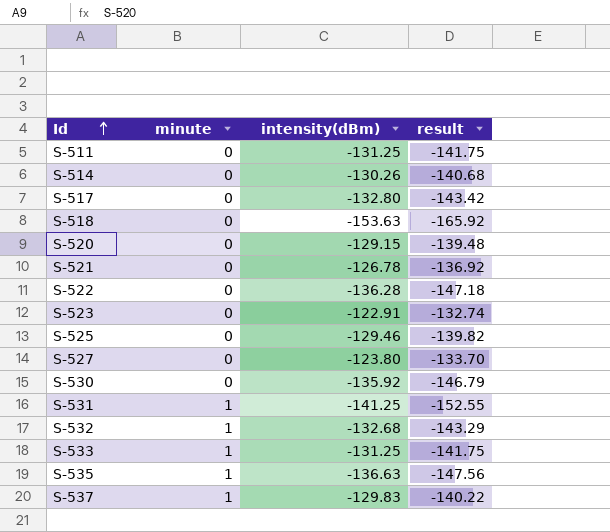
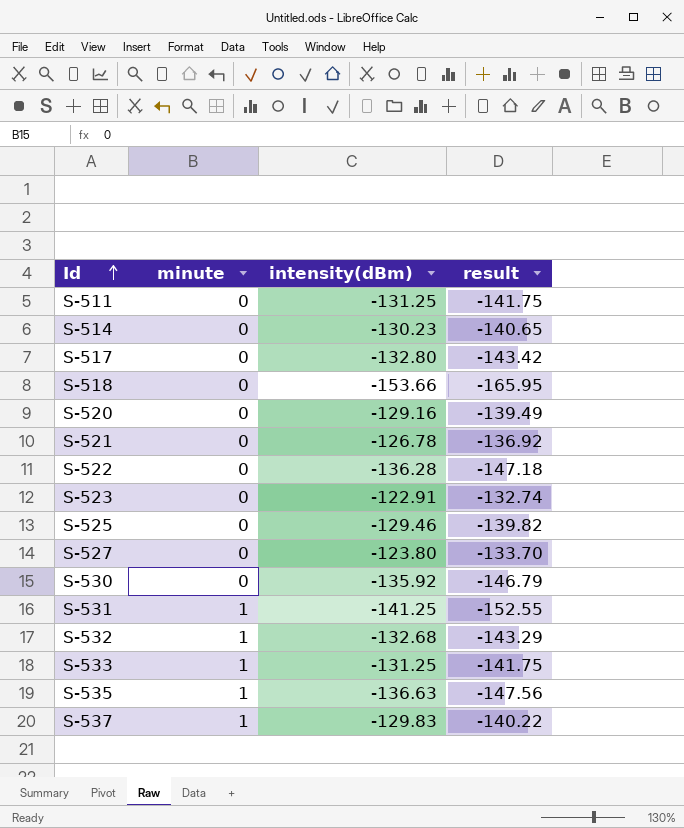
S-514 | intensity(dBm): -130.26 -> -130.23
S-514 | result: -140.68 -> -140.65
S-518 | intensity(dBm): -153.63 -> -153.66
S-518 | result: -165.92 -> -165.95
S-520 | intensity(dBm): -129.15 -> -129.16
S-520 | result: -139.48 -> -139.49

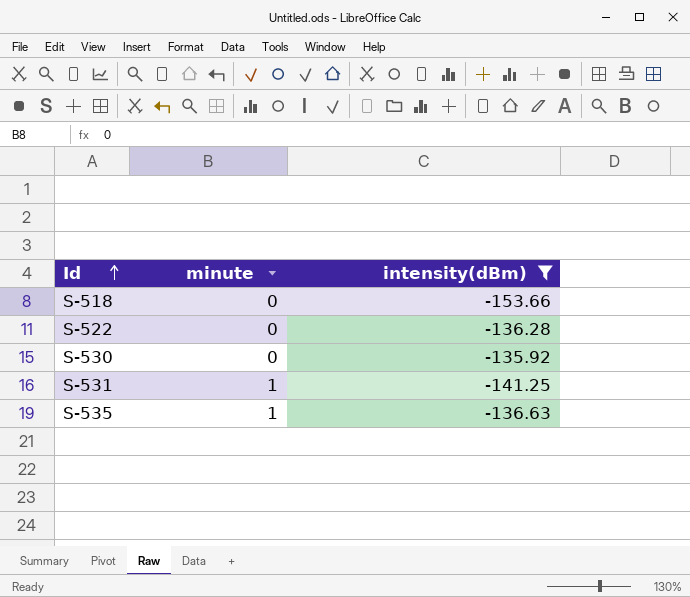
filter: none -> intensity(dBm) <= -135.92
column result | formula: [intensity(dBm)] * 1.08 -> none

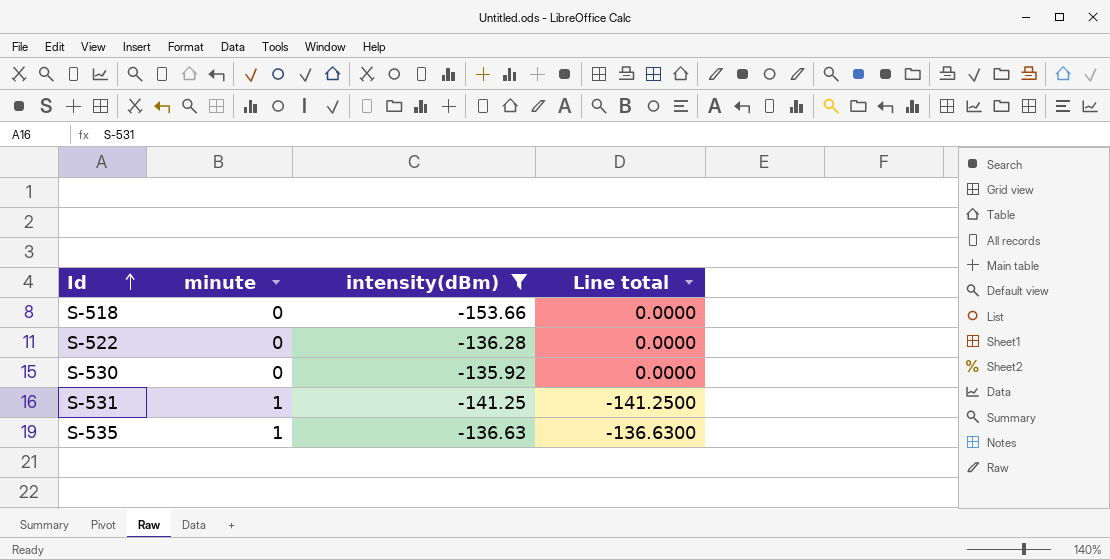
column Line total | formula: none -> [minute] * [intensity(dBm)]

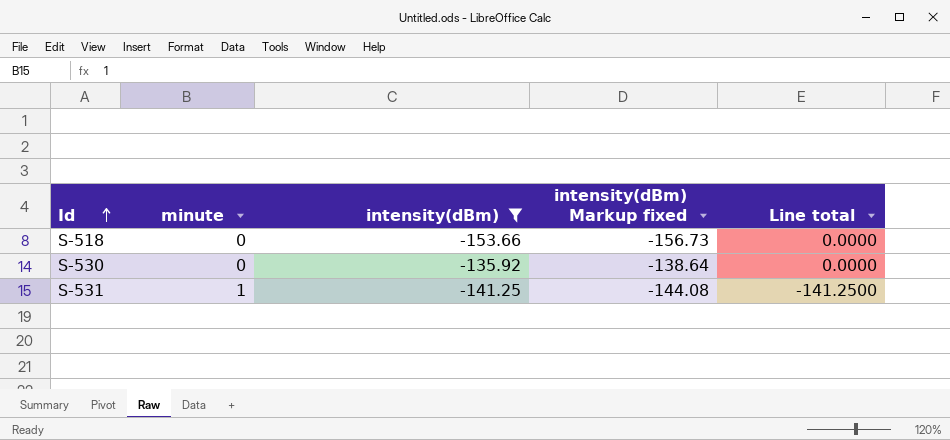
column intensity(dBm) Markup fixed | formula: none -> [intensity(dBm)] * 1.02
row S-522: 0 | -136.28 | 0.0000 -> none
row S-535: 1 | -136.63 | -136.6300 -> none

